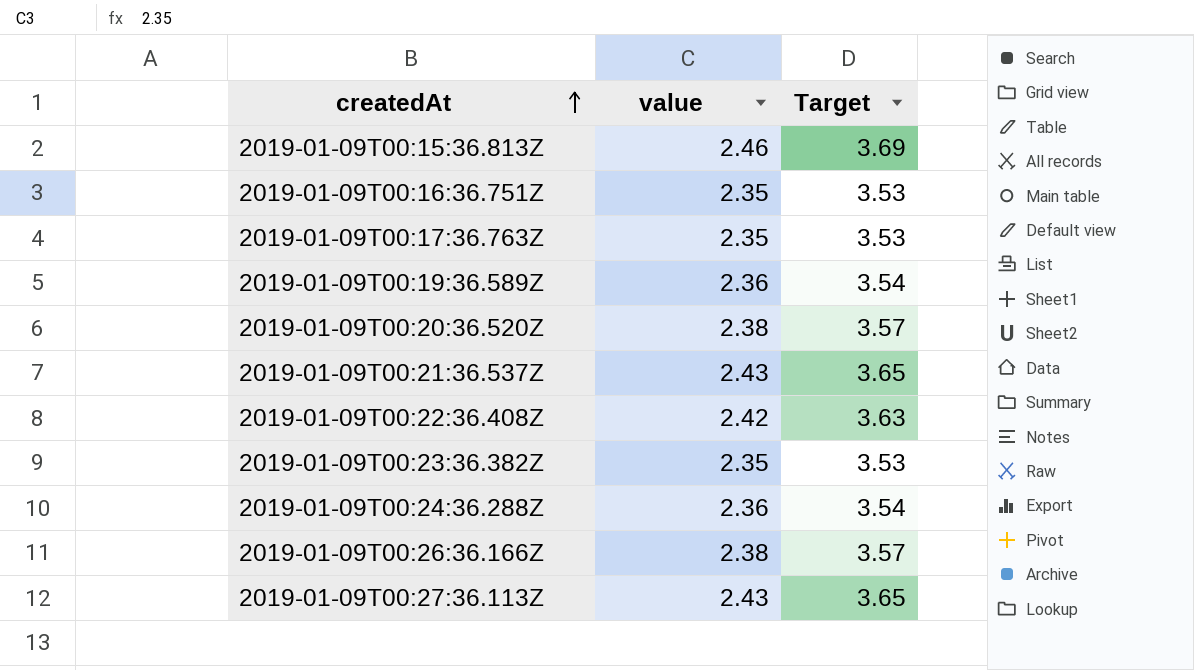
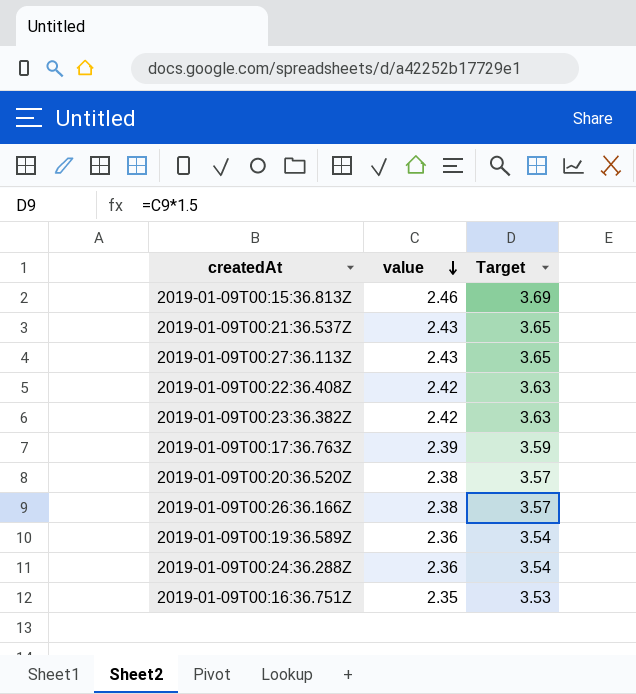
row order: createdAt ascending -> value descending
2019-01-09T00:23:36.382Z | value: 2.35 -> 2.42
2019-01-09T00:23:36.382Z | Target: 3.53 -> 3.63
2019-01-09T00:17:36.763Z | value: 2.35 -> 2.39
2019-01-09T00:17:36.763Z | Target: 3.53 -> 3.59

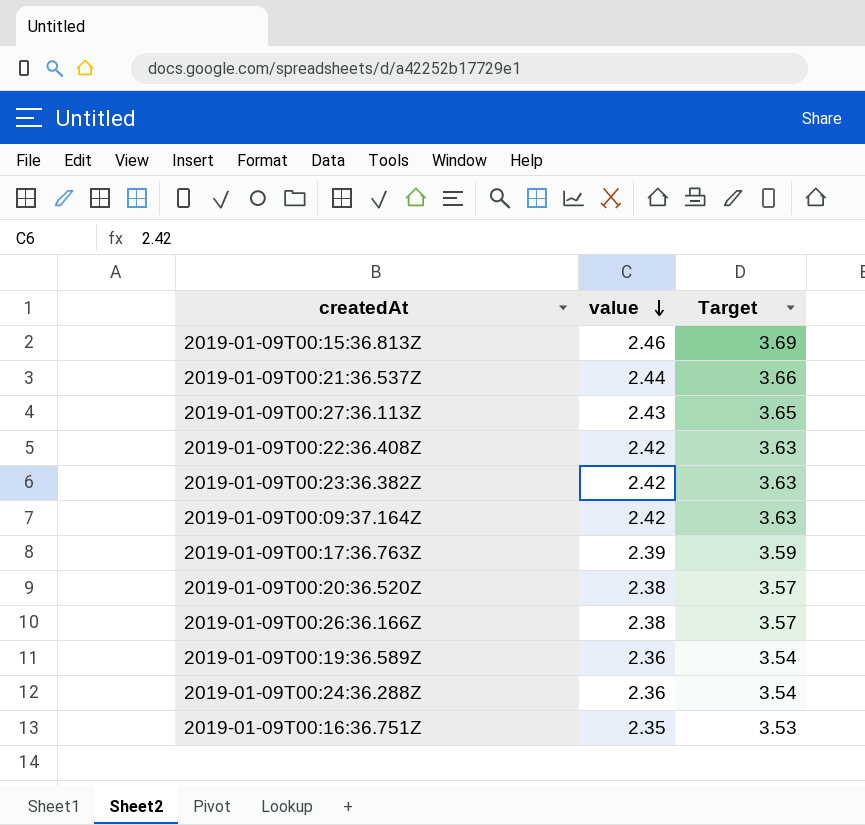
2019-01-09T00:21:36.537Z | value: 2.43 -> 2.44
2019-01-09T00:21:36.537Z | Target: 3.65 -> 3.66
row 2019-01-09T00:09:37.164Z: none -> 2.42 | 3.63

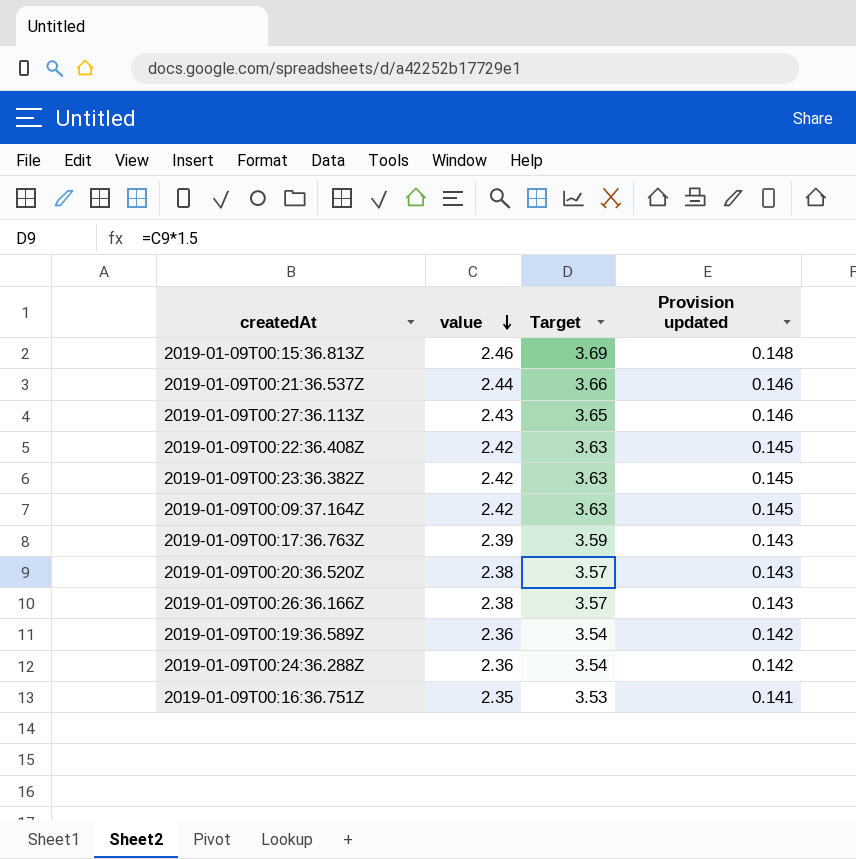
column Provision updated | formula: none -> [value] * 0.06

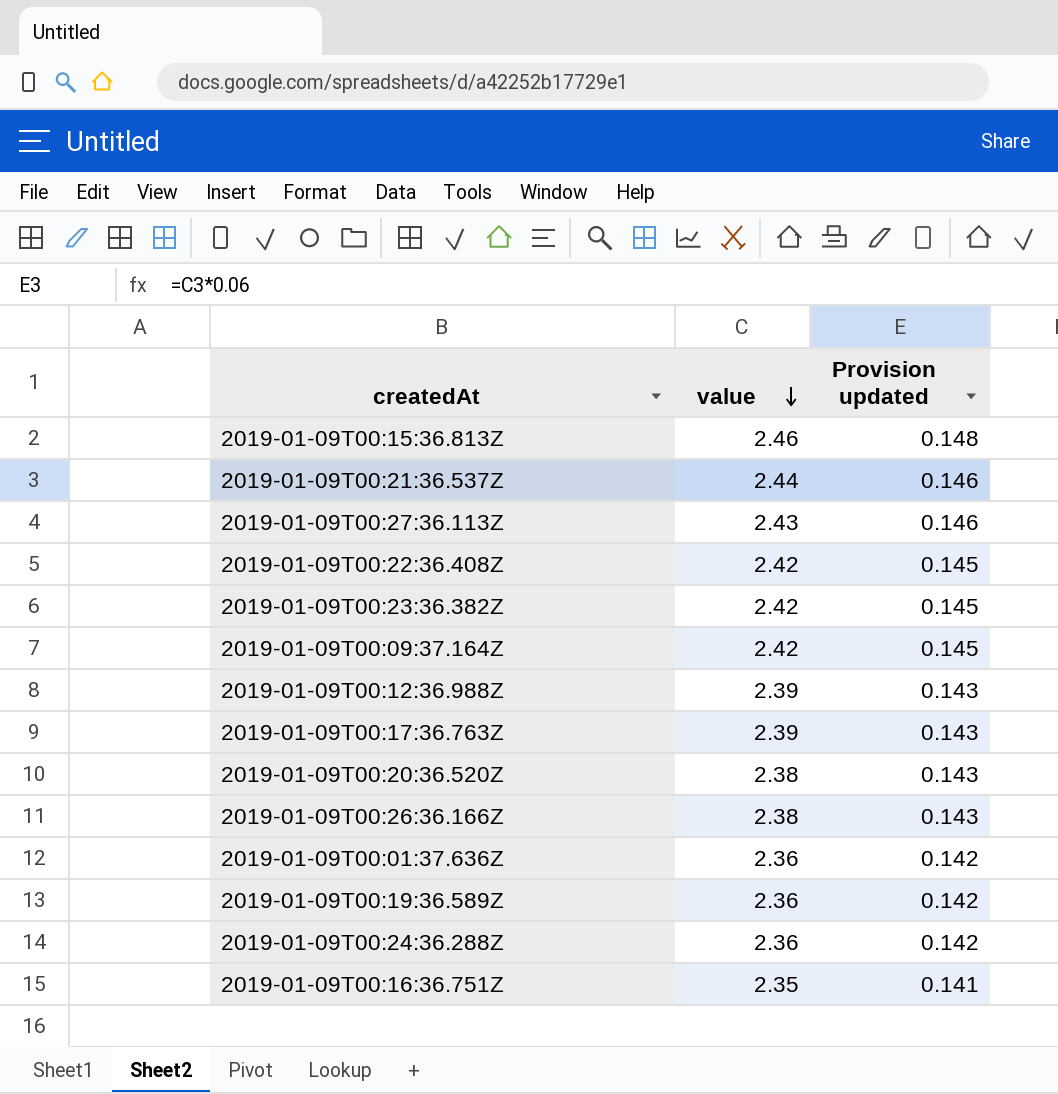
column Target | formula: [value] * 1.5 -> none
row 2019-01-09T00:12:36.988Z: none -> 2.39 | 0.143
row 2019-01-09T00:01:37.636Z: none -> 2.36 | 0.142

